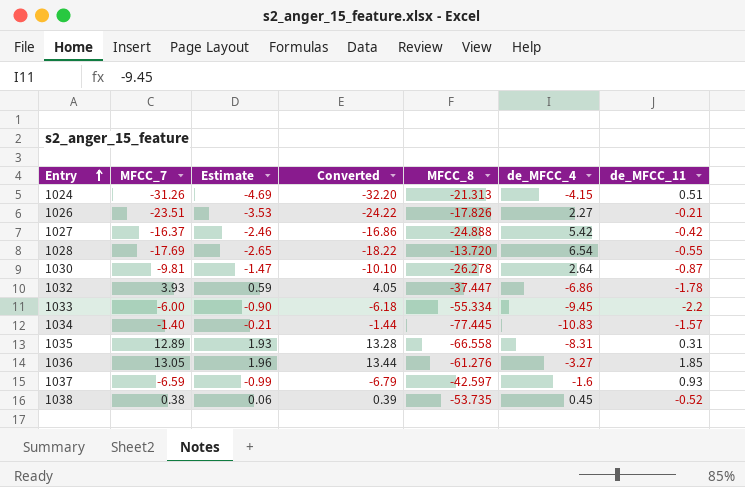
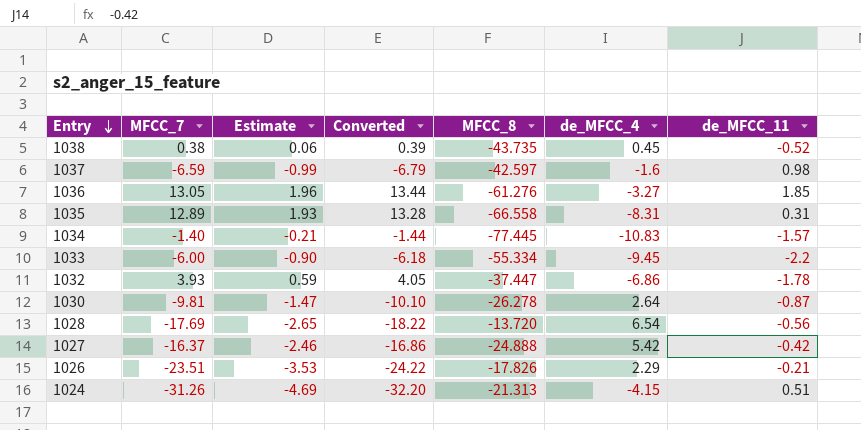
row order: Entry ascending -> Entry descending
1038 | MFCC_8: -53.735 -> -43.735
1037 | de_MFCC_11: 0.93 -> 0.98
1028 | de_MFCC_11: -0.55 -> -0.56
1026 | de_MFCC_4: 2.27 -> 2.29

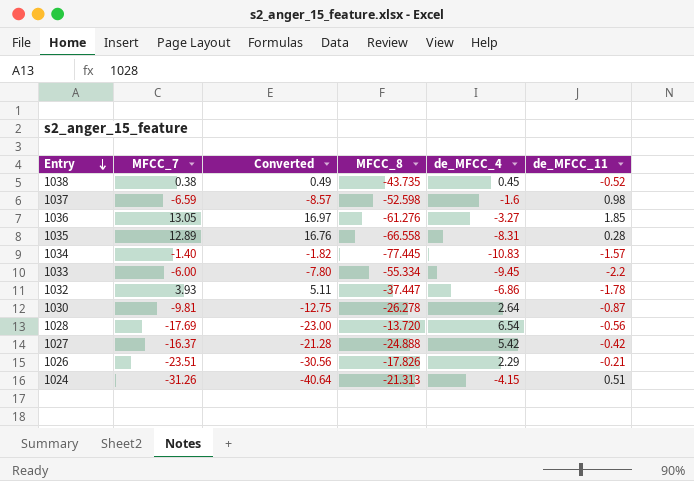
column Estimate | formula: [MFCC_7] * 0.15 -> none
column Converted | formula: [MFCC_7] * 1.03 -> [MFCC_7] * 1.3
1037 | MFCC_8: -42.597 -> -52.598
1035 | de_MFCC_11: 0.31 -> 0.28

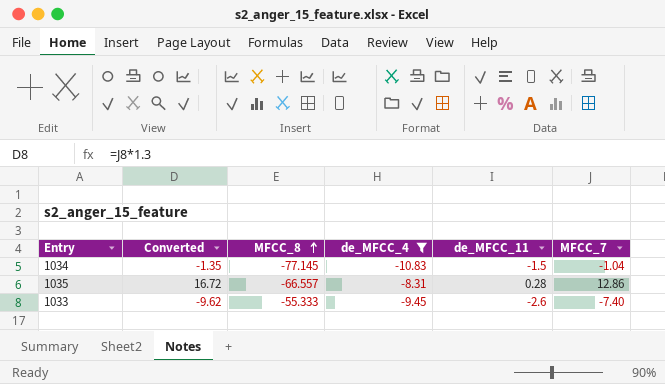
filter: none -> de_MFCC_4 <= -8.31
row order: Entry descending -> MFCC_8 ascending
column MFCC_7 | position: 2 -> 6
1034 | Converted: -1.82 -> -1.35
1034 | MFCC_8: -77.445 -> -77.145
1034 | de_MFCC_11: -1.57 -> -1.5
1034 | MFCC_7: -1.40 -> -1.04
1035 | Converted: 16.76 -> 16.72
1035 | MFCC_8: -66.558 -> -66.557
1035 | MFCC_7: 12.89 -> 12.86
1033 | Converted: -7.80 -> -9.62
1033 | MFCC_8: -55.334 -> -55.333
1033 | de_MFCC_11: -2.2 -> -2.6
1033 | MFCC_7: -6.00 -> -7.40

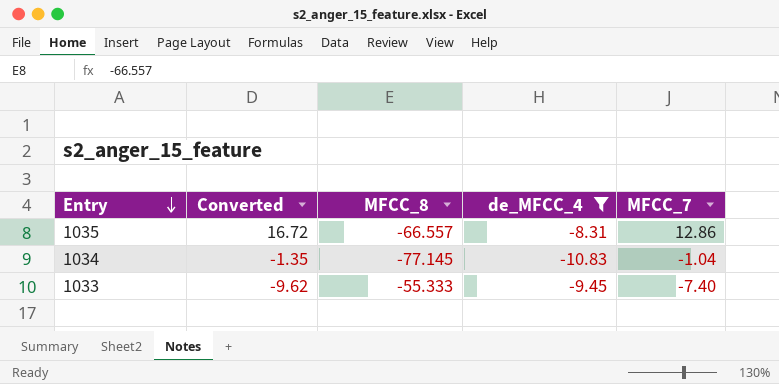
row order: MFCC_8 ascending -> Entry descending
column de_MFCC_11 | position: 5 -> none

